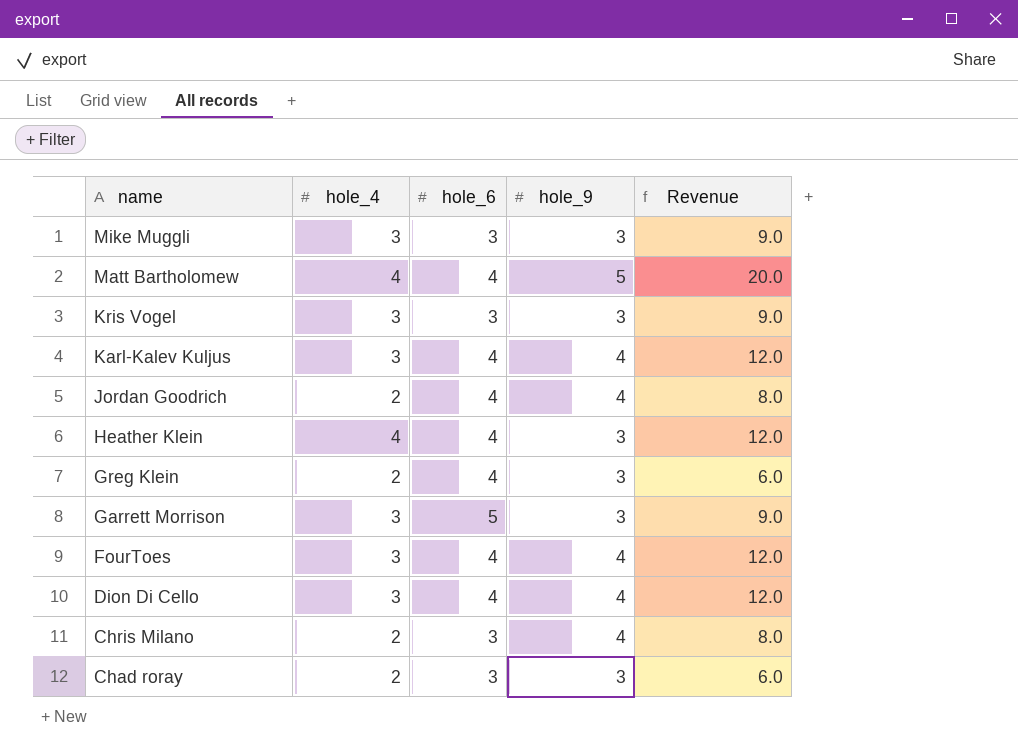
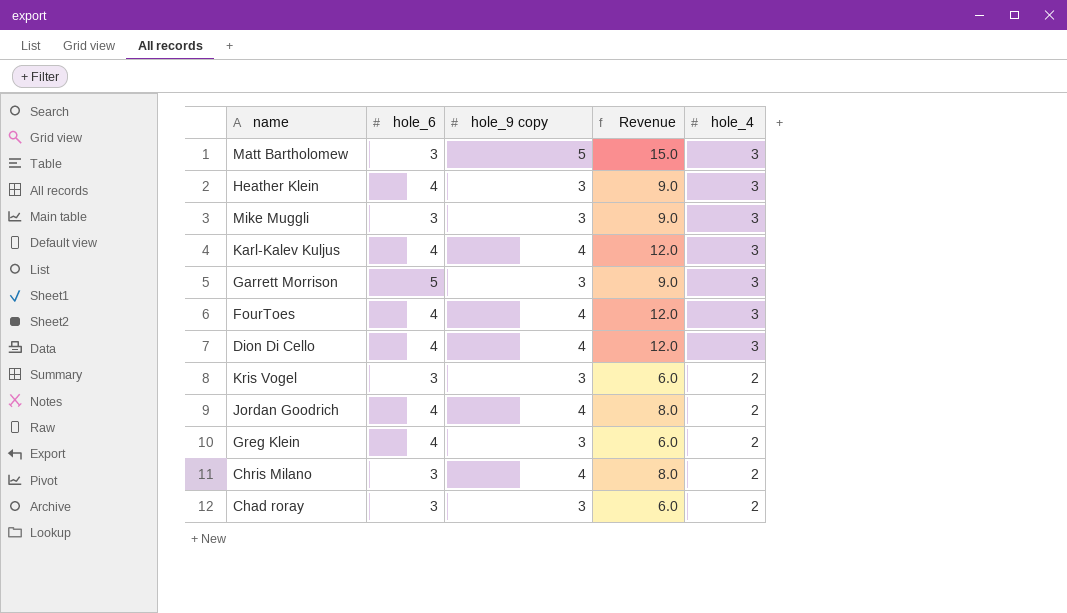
row order: name descending -> hole_4 descending
column name: hole_9 -> hole_9 copy
column hole_4 | position: 2 -> 5
Matt Bartholomew | hole_6: 4 -> 3
Matt Bartholomew | Revenue: 20.0 -> 15.0
Matt Bartholomew | hole_4: 4 -> 3
Heather Klein | Revenue: 12.0 -> 9.0
Heather Klein | hole_4: 4 -> 3
Kris Vogel | Revenue: 9.0 -> 6.0
Kris Vogel | hole_4: 3 -> 2

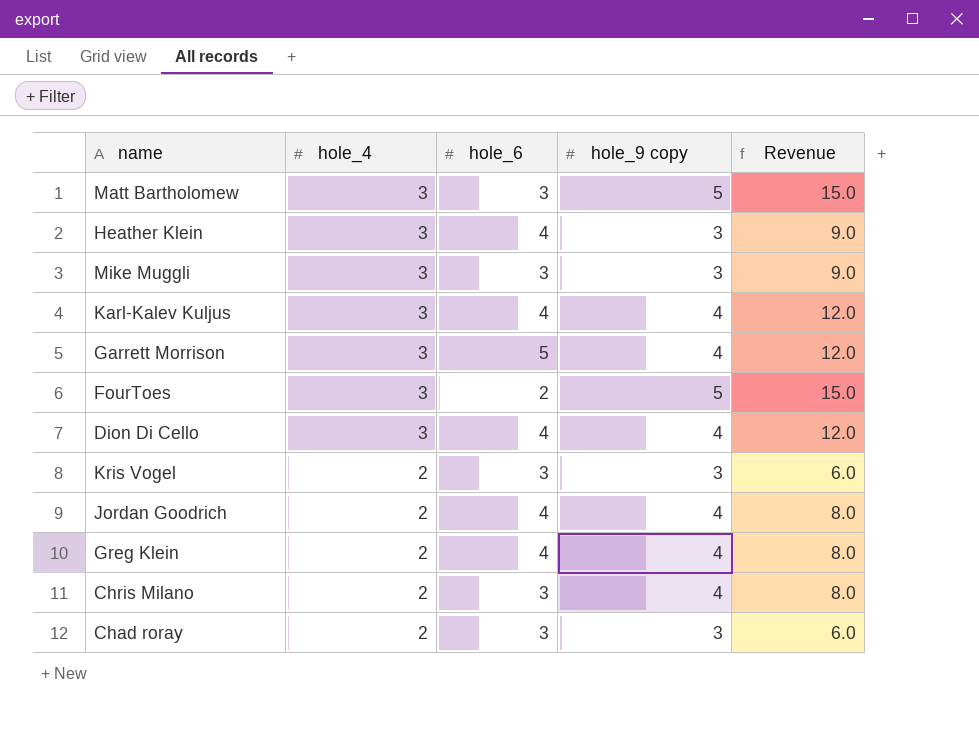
column hole_4 | position: 5 -> 2
Garrett Morrison | hole_9 copy: 3 -> 4
Garrett Morrison | Revenue: 9.0 -> 12.0
FourToes | hole_6: 4 -> 2
FourToes | hole_9 copy: 4 -> 5
FourToes | Revenue: 12.0 -> 15.0
Greg Klein | hole_9 copy: 3 -> 4
Greg Klein | Revenue: 6.0 -> 8.0

